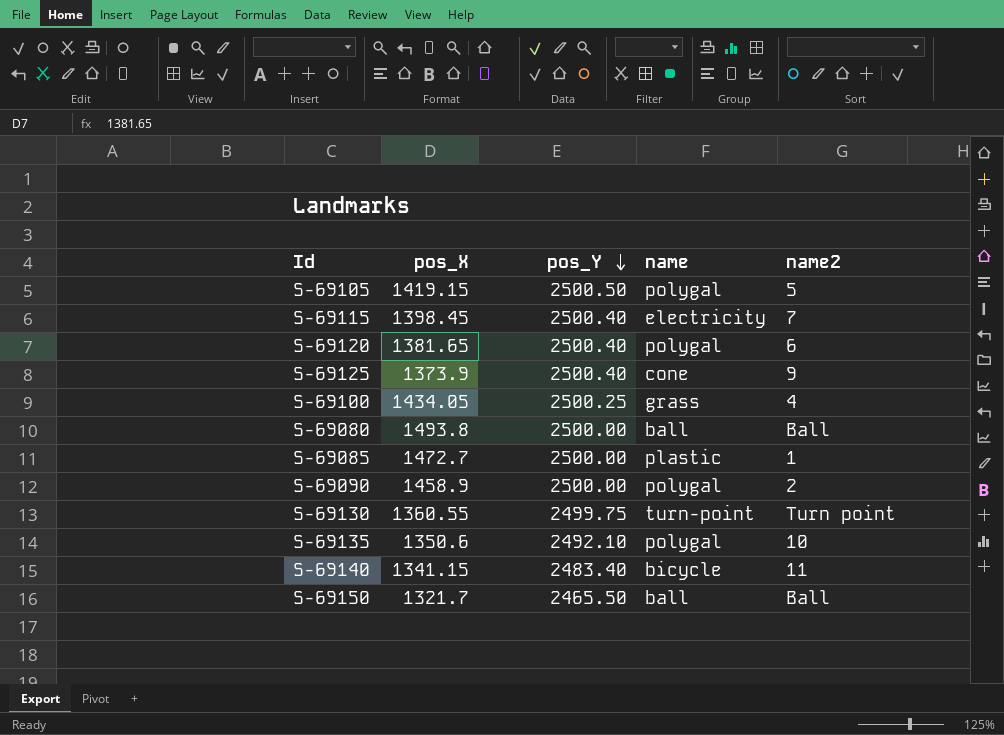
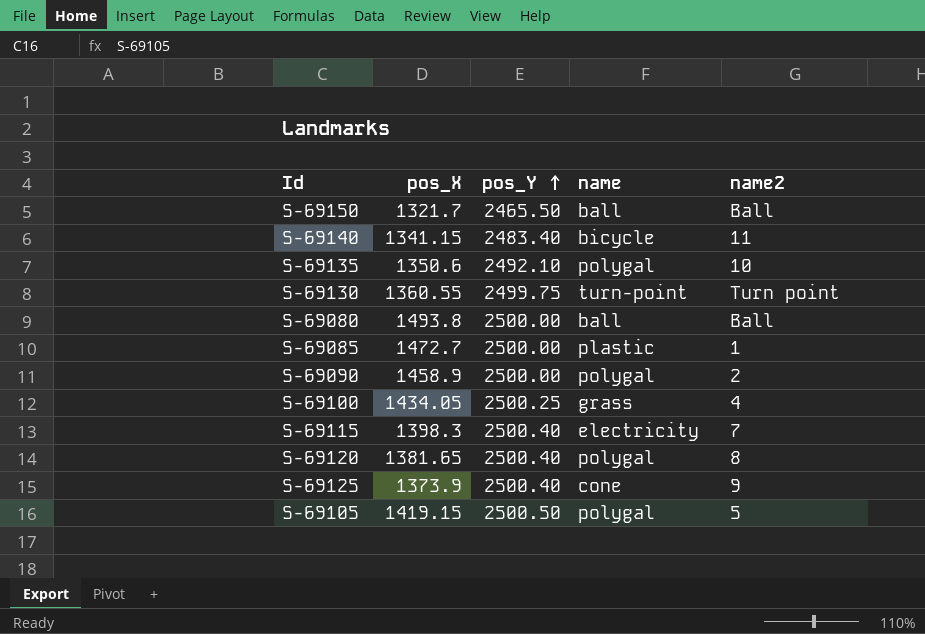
row order: pos_Y descending -> pos_Y ascending
S-69115 | pos_X: 1398.45 -> 1398.3
S-69120 | name2: 6 -> 8

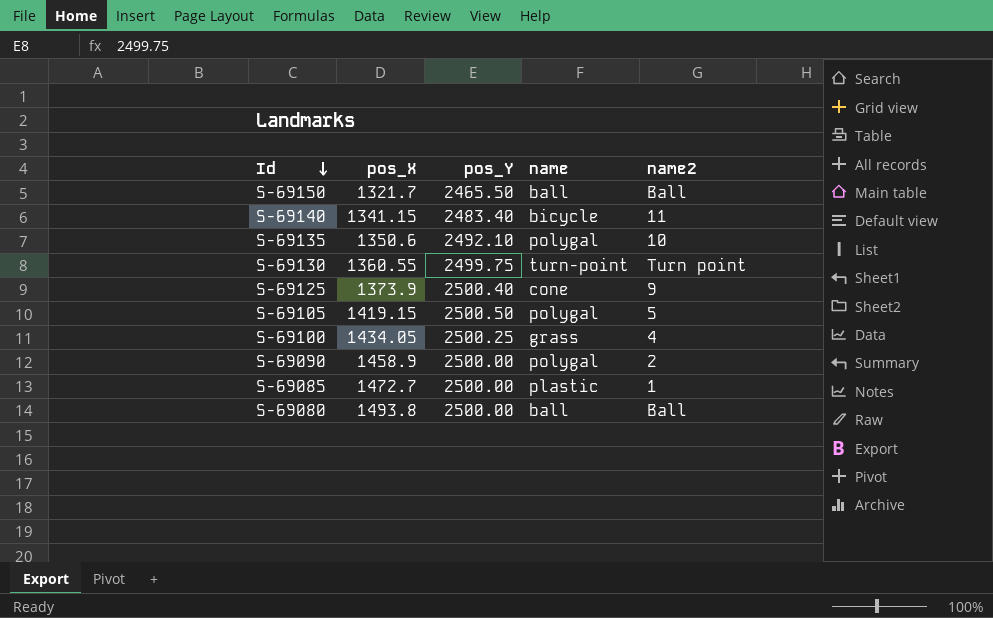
row order: pos_Y ascending -> Id descending
row S-69115: 1398.3 | 2500.40 | electricity | 7 -> none
row S-69120: 1381.65 | 2500.40 | polygal | 8 -> none

